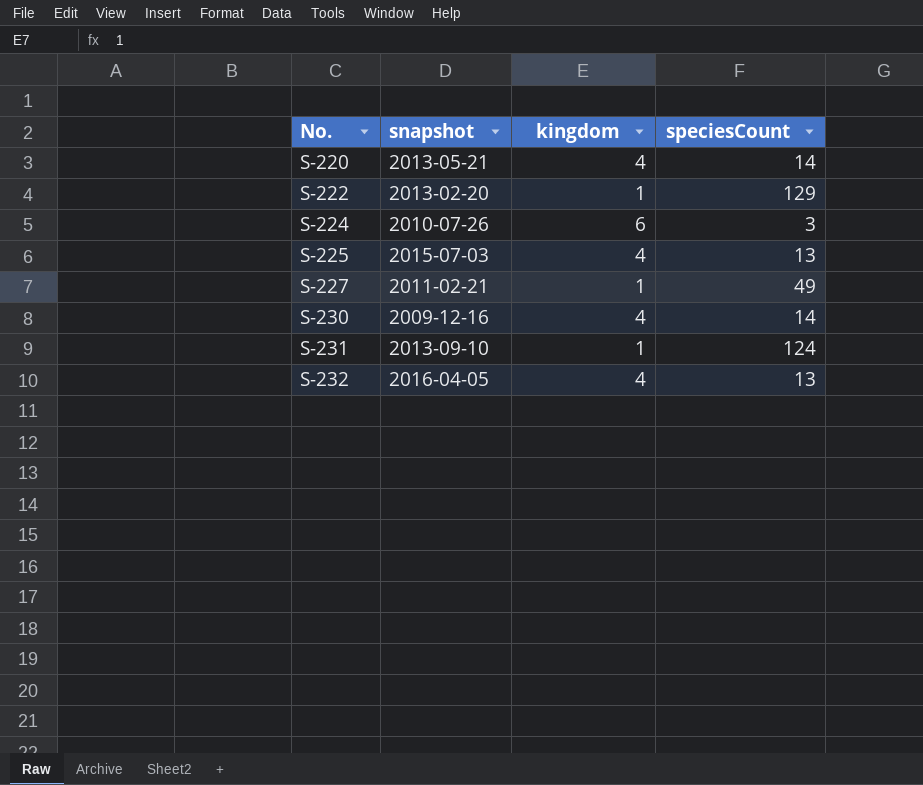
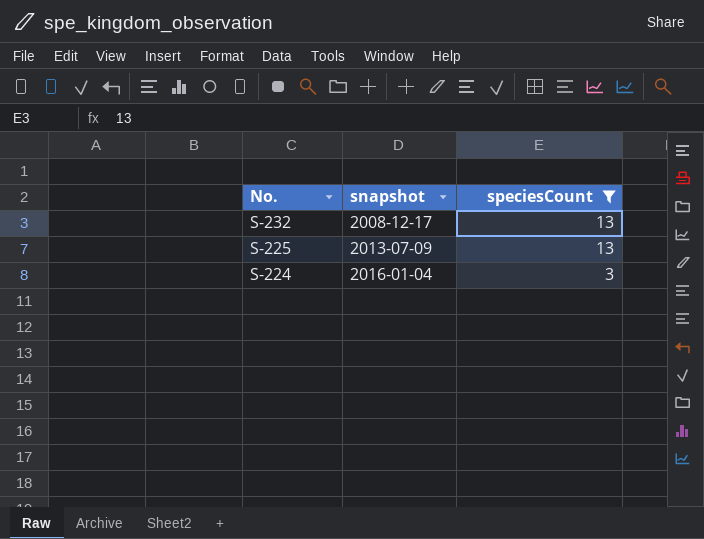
filter: none -> speciesCount <= 13
row order: No. ascending -> No. descending
column kingdom | position: 3 -> none
S-232 | snapshot: 2016-04-05 -> 2008-12-17
S-225 | snapshot: 2015-07-03 -> 2013-07-09
S-224 | snapshot: 2010-07-26 -> 2016-01-04

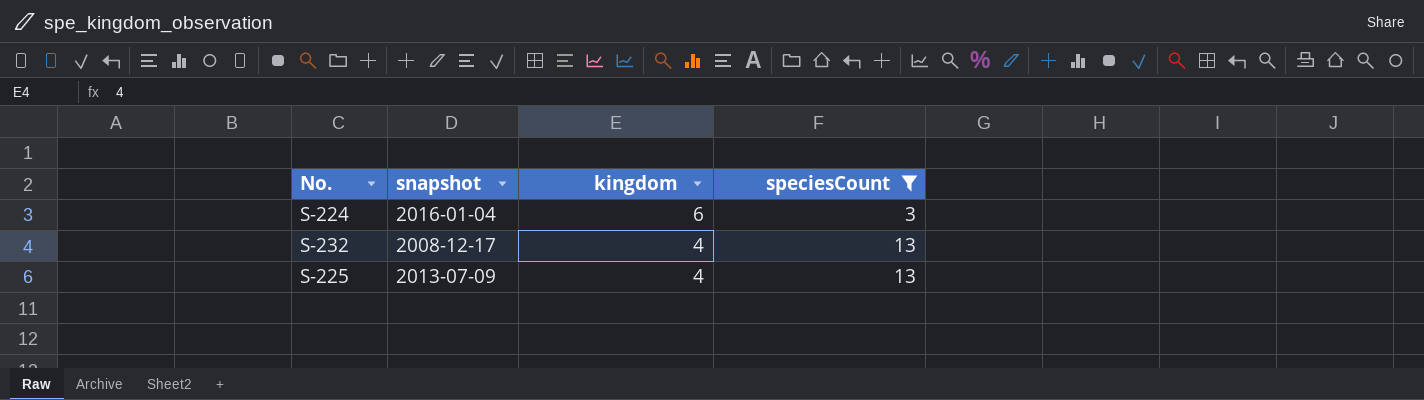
row order: No. descending -> kingdom descending
column kingdom | position: none -> 3

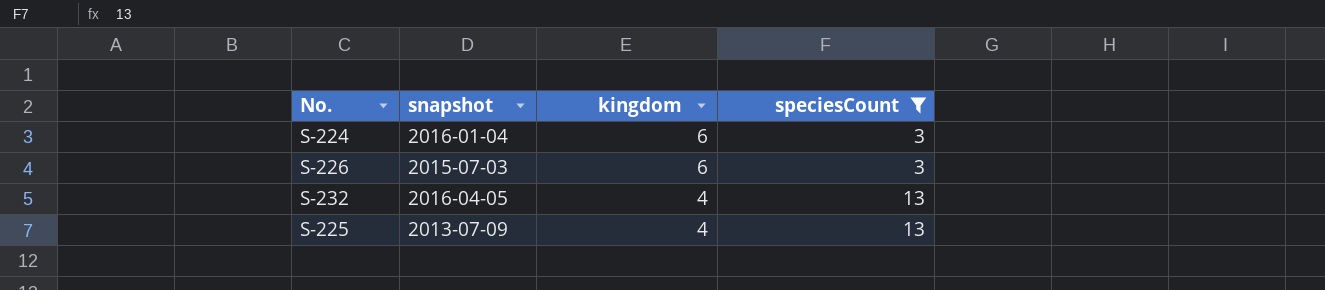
row S-226: none -> 2015-07-03 | 6 | 3
S-232 | snapshot: 2008-12-17 -> 2016-04-05

